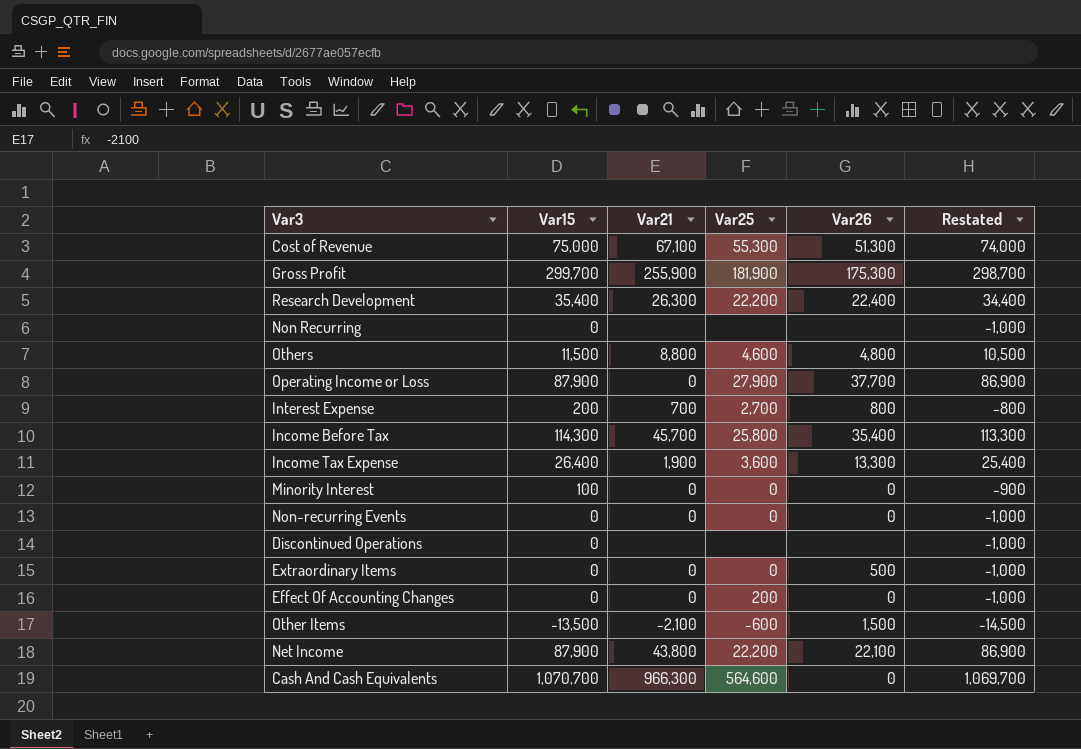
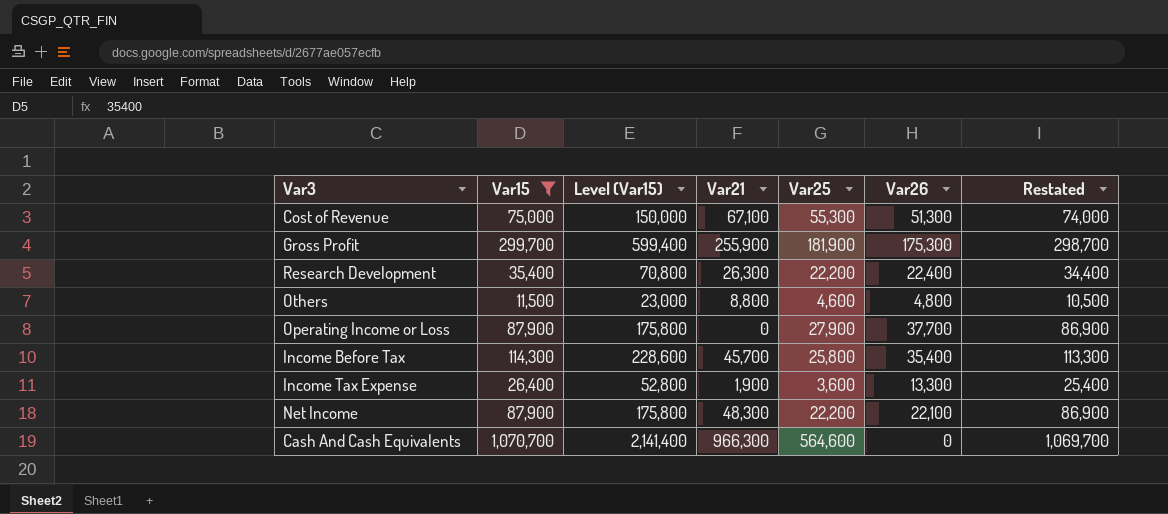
filter: none -> Var15 >= 11,500
column Level (Var15) | formula: none -> [Var15] * 2
Net Income | Var21: 43,800 -> 48,300

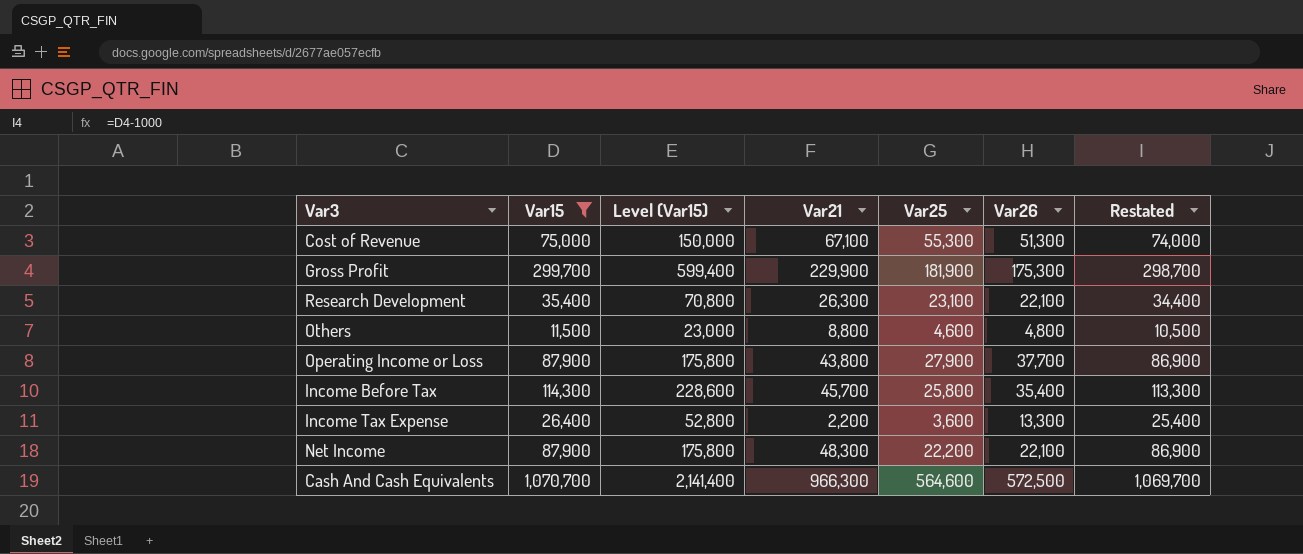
Gross Profit | Var21: 255,900 -> 229,900
Research Development | Var25: 22,200 -> 23,100
Research Development | Var26: 22,400 -> 22,100
Operating Income or Loss | Var21: 0 -> 43,800
Income Tax Expense | Var21: 1,900 -> 2,200
Cash And Cash Equivalents | Var26: 0 -> 572,500

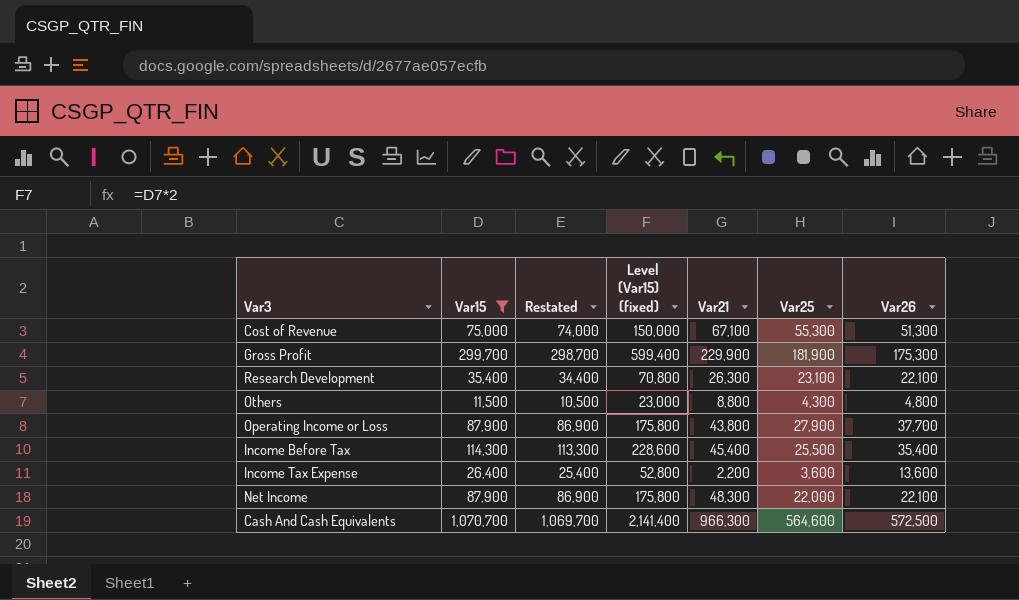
column Restated | position: 7 -> 3
column name: Level (Var15) -> Level (Var15) (fixed)
Others | Var25: 4,600 -> 4,300
Income Before Tax | Var21: 45,700 -> 45,400
Income Before Tax | Var25: 25,800 -> 25,500
Income Tax Expense | Var26: 13,300 -> 13,600
Net Income | Var25: 22,200 -> 22,000

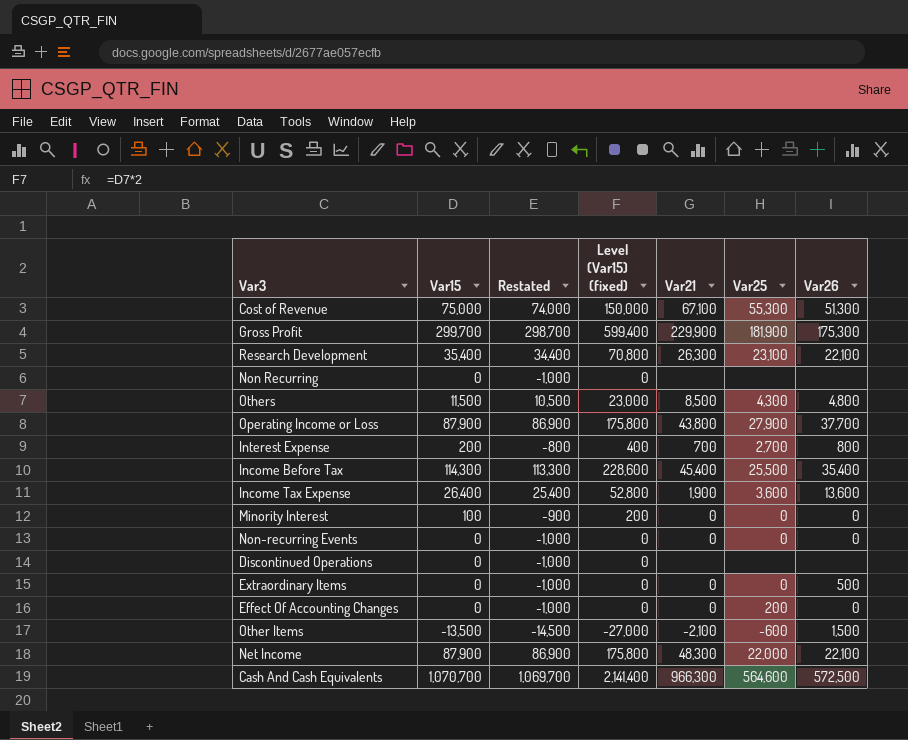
filter: Var15 >= 11,500 -> none
Others | Var21: 8,800 -> 8,500
Income Tax Expense | Var21: 2,200 -> 1,900

